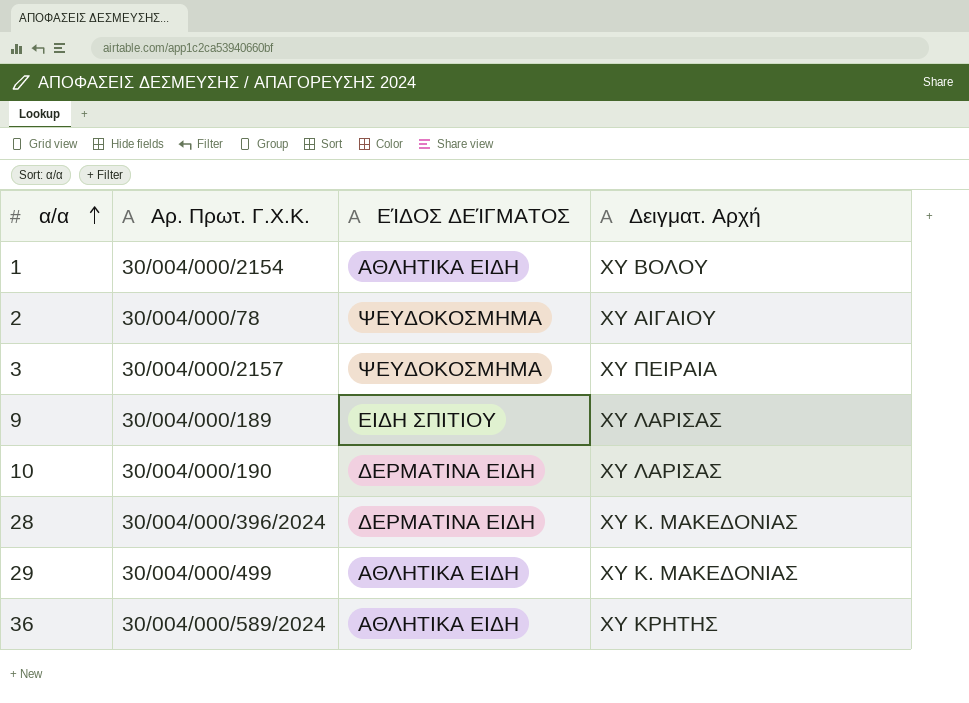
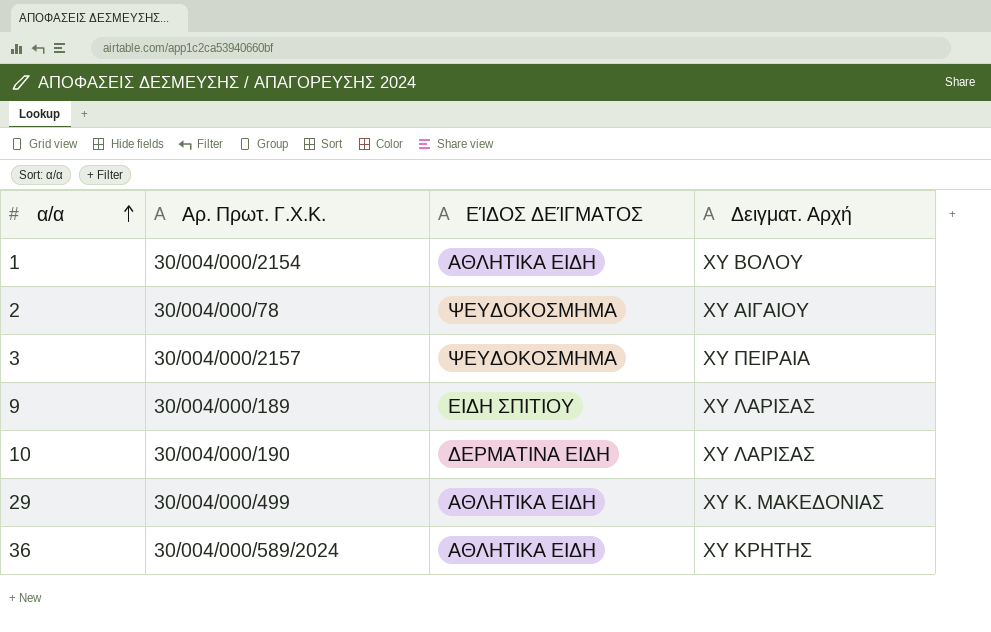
row 28: 30/004/000/396/2024 | ΔΕΡΜΑΤΙΝΑ ΕΙΔΗ | ΧΥ Κ. ΜΑΚΕΔΟΝΙΑΣ -> none

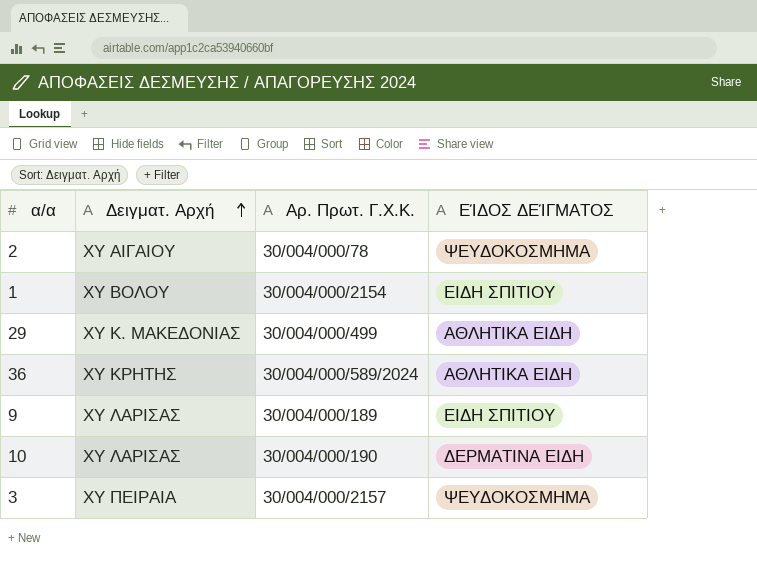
row order: α/α ascending -> Δειγματ. Αρχή ascending
column Δειγματ. Αρχή | position: 4 -> 2
1 | ΕΊΔΟΣ ΔΕΊΓΜΑΤΟΣ: ΑΘΛΗΤΙΚΑ ΕΙΔΗ -> ΕΙΔΗ ΣΠΙΤΙΟΥ

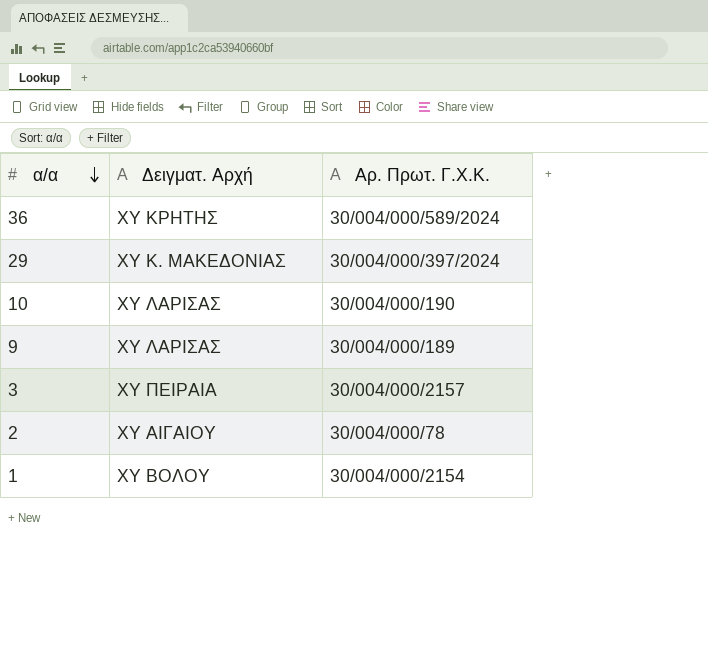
row order: Δειγματ. Αρχή ascending -> α/α descending
column ΕΊΔΟΣ ΔΕΊΓΜΑΤΟΣ | position: 4 -> none
29 | Αρ. Πρωτ. Γ.Χ.Κ.: 30/004/000/499 -> 30/004/000/397/2024

